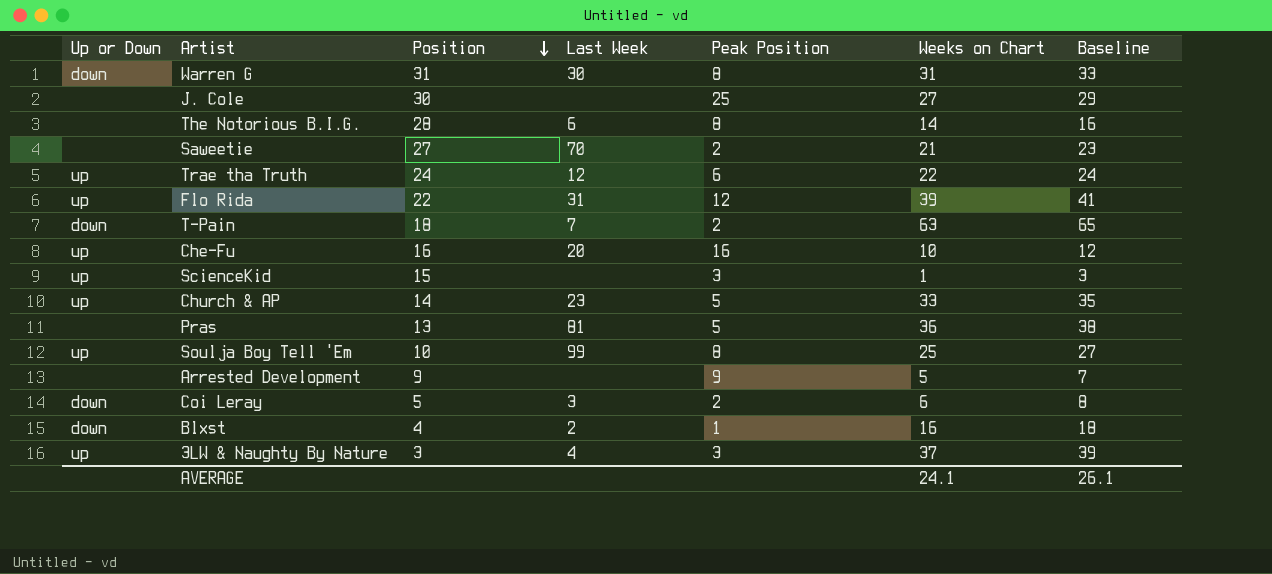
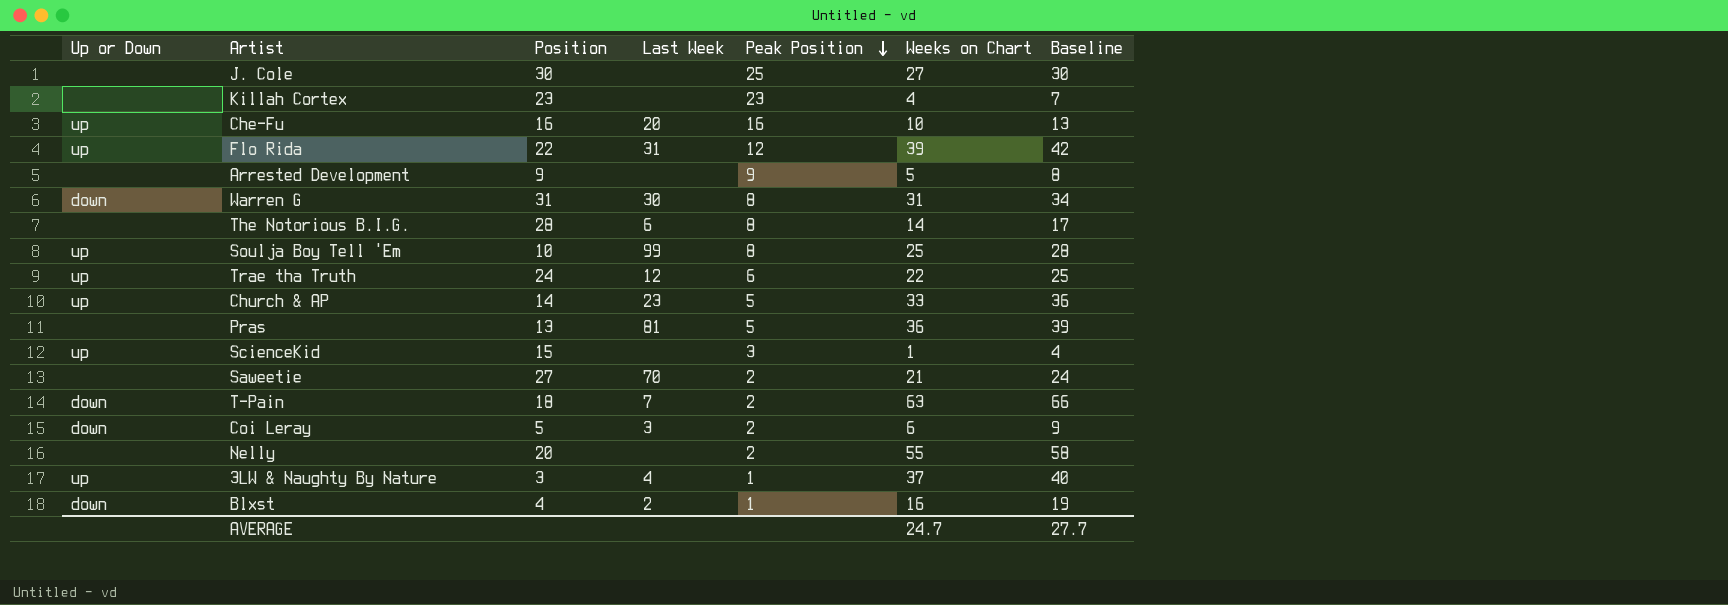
row order: Position descending -> Peak Position descending
column Baseline | formula: [Weeks on Chart] + 2 -> [Weeks on Chart] + 3
row Killah Cortex: none -> none | 23 | none | 23 | 4 | 7
row Nelly: none -> none | 20 | none | 2 | 55 | 58
3LW & Naughty By Nature | Peak Position: 3 -> 1
AVERAGE | Weeks on Chart: 24.1 -> 24.7
AVERAGE | Baseline: 26.1 -> 27.7

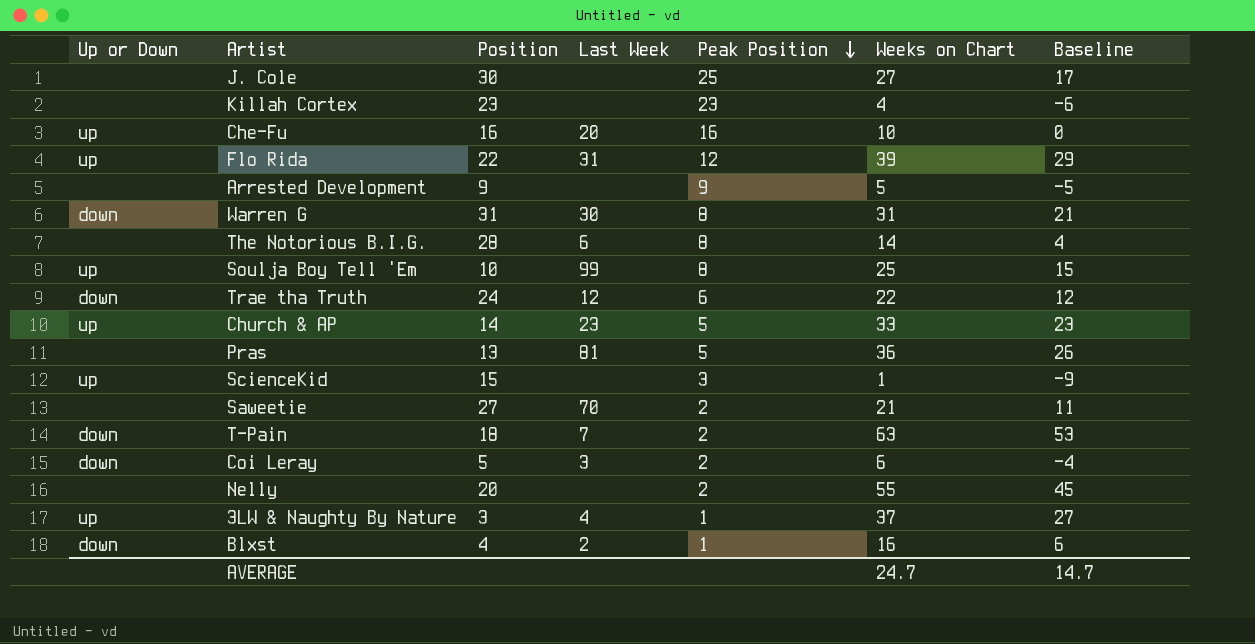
column Baseline | formula: [Weeks on Chart] + 3 -> [Weeks on Chart] - 10
Trae tha Truth | Up or Down: up -> down
AVERAGE | Baseline: 27.7 -> 14.7

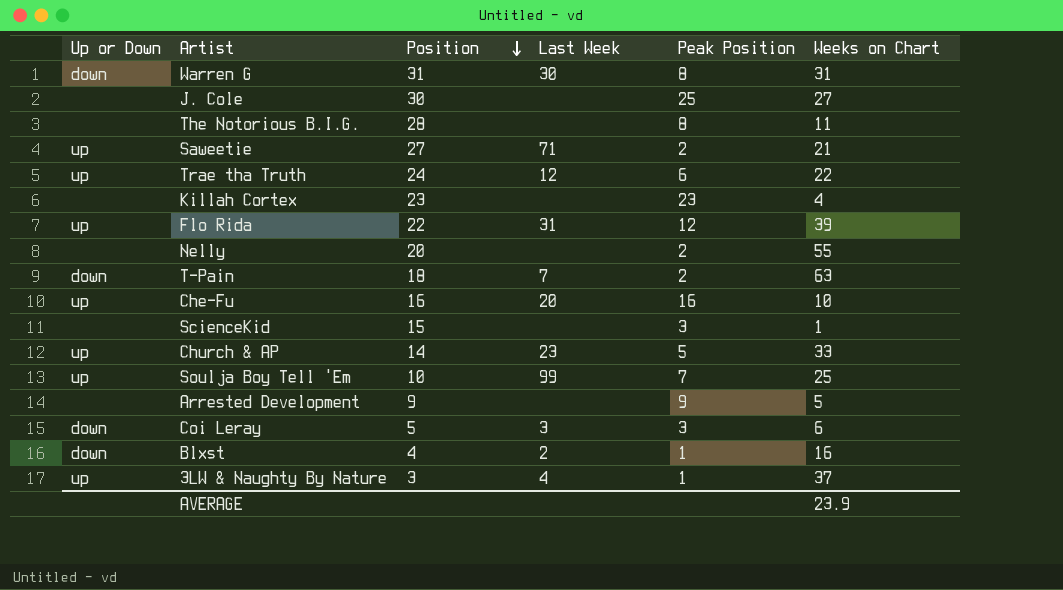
row order: Peak Position descending -> Position descending
column Baseline | formula: [Weeks on Chart] - 10 -> none
row Pras: none | 13 | 81 | 5 | 36 | 26 -> none
The Notorious B.I.G. | Last Week: 6 -> none
The Notorious B.I.G. | Weeks on Chart: 14 -> 11
Saweetie | Up or Down: none -> up
Saweetie | Last Week: 70 -> 71
Trae tha Truth | Up or Down: down -> up
ScienceKid | Up or Down: up -> none
Soulja Boy Tell 'Em | Peak Position: 8 -> 7
Coi Leray | Peak Position: 2 -> 3
AVERAGE | Weeks on Chart: 24.7 -> 23.9

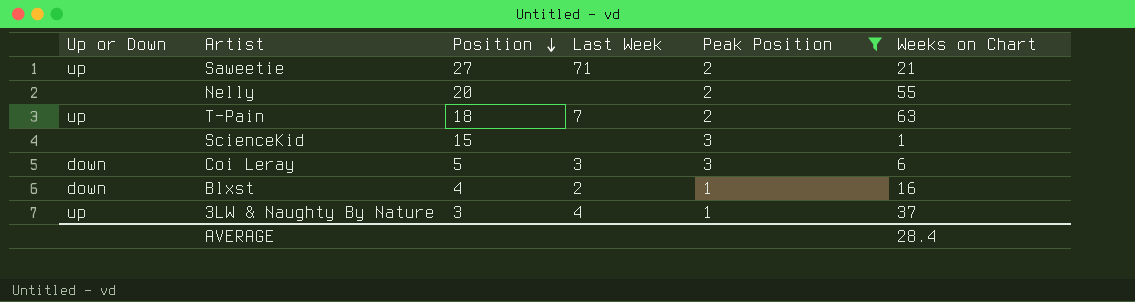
filter: none -> Peak Position <= 3
T-Pain | Up or Down: down -> up
AVERAGE | Weeks on Chart: 23.9 -> 28.4

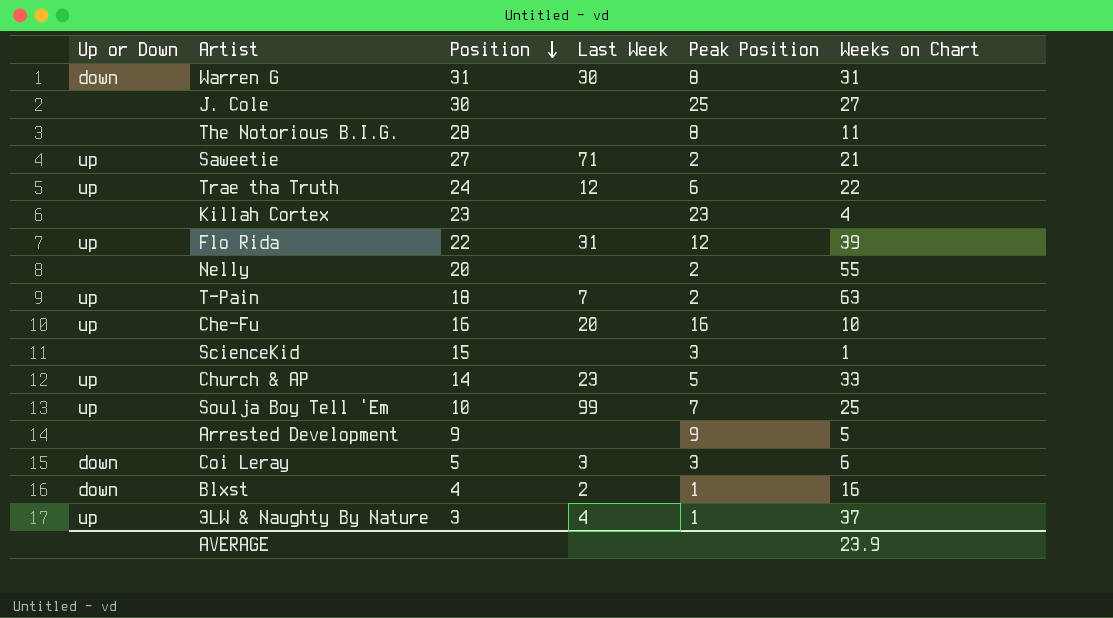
filter: Peak Position <= 3 -> none
AVERAGE | Weeks on Chart: 28.4 -> 23.9

